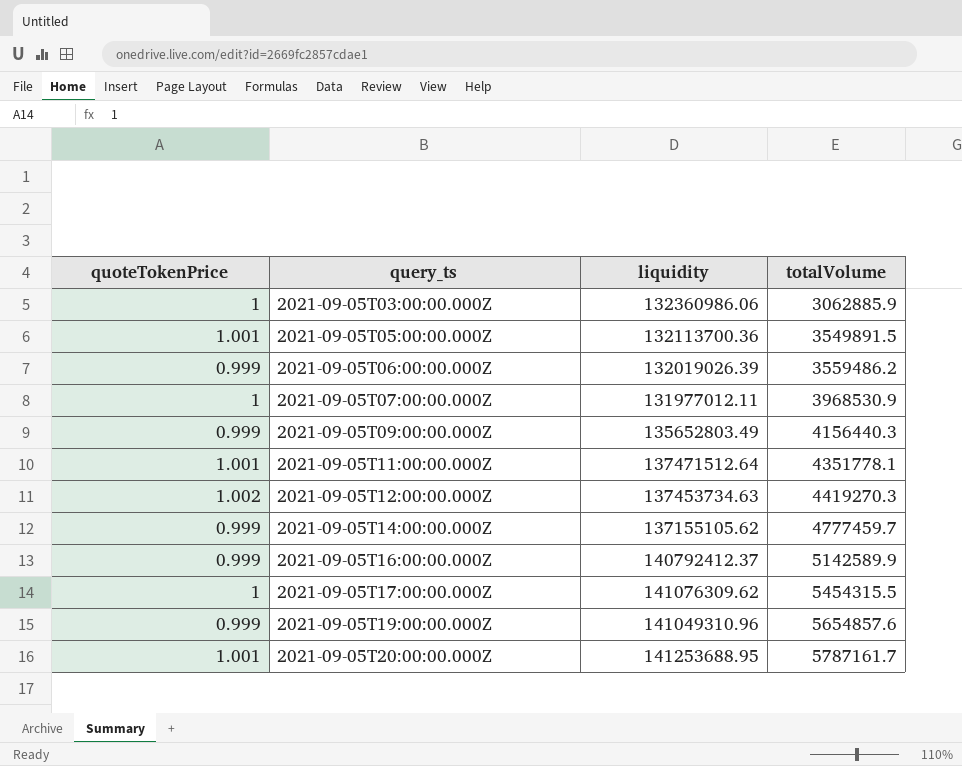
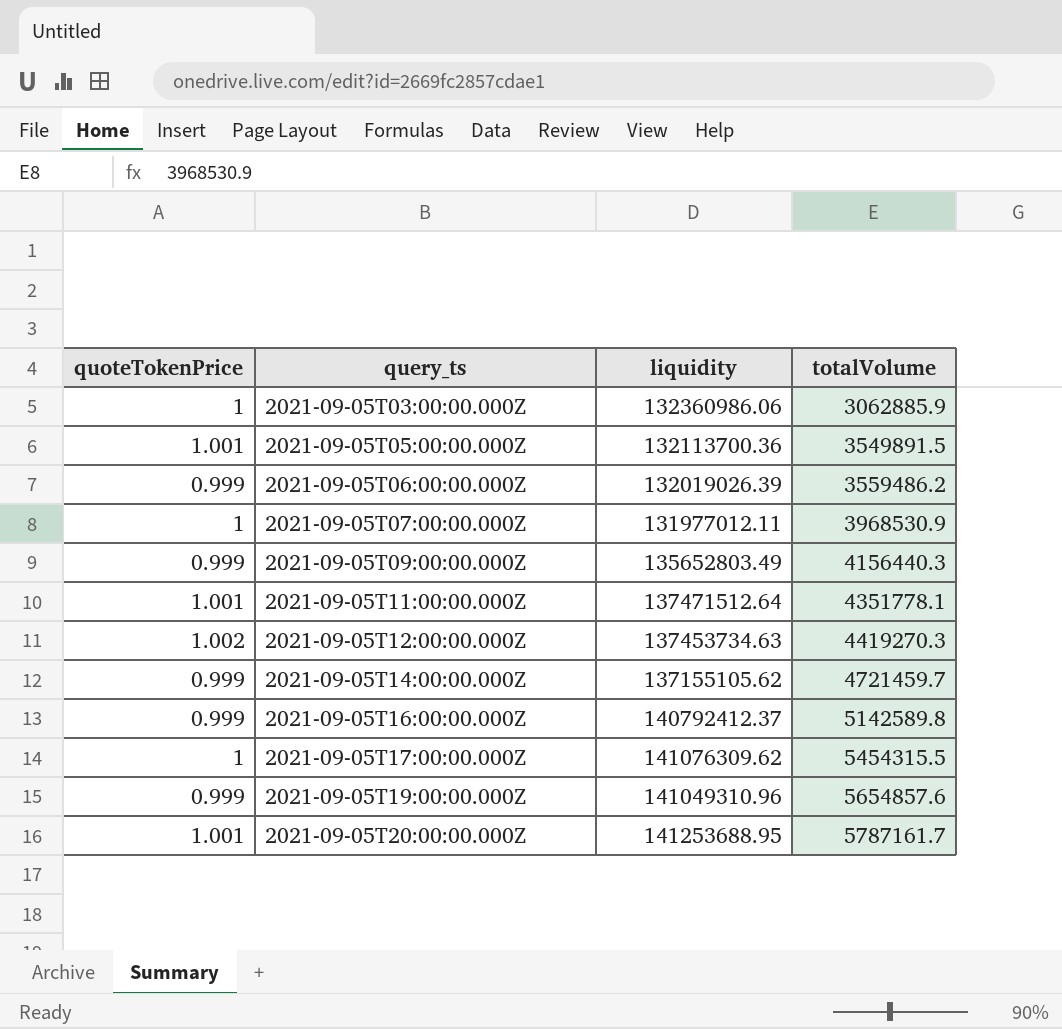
2021-09-05T14:00:00.000Z | totalVolume: 4777459.7 -> 4721459.7
2021-09-05T16:00:00.000Z | totalVolume: 5142589.9 -> 5142589.8

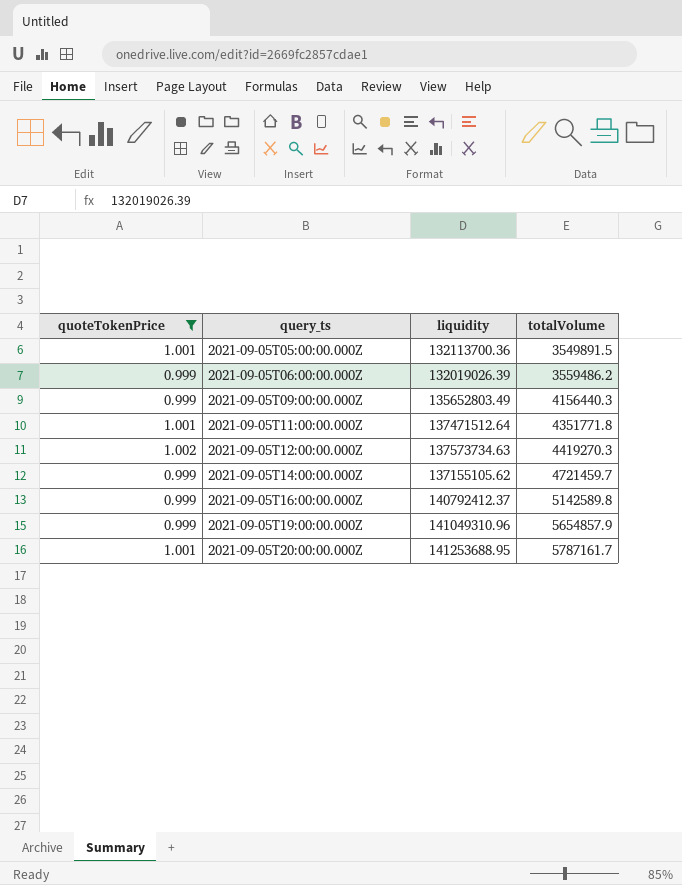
filter: none -> quoteTokenPrice != 1
2021-09-05T11:00:00.000Z | totalVolume: 4351778.1 -> 4351771.8
2021-09-05T12:00:00.000Z | liquidity: 137453734.63 -> 137573734.63
2021-09-05T19:00:00.000Z | totalVolume: 5654857.6 -> 5654857.9

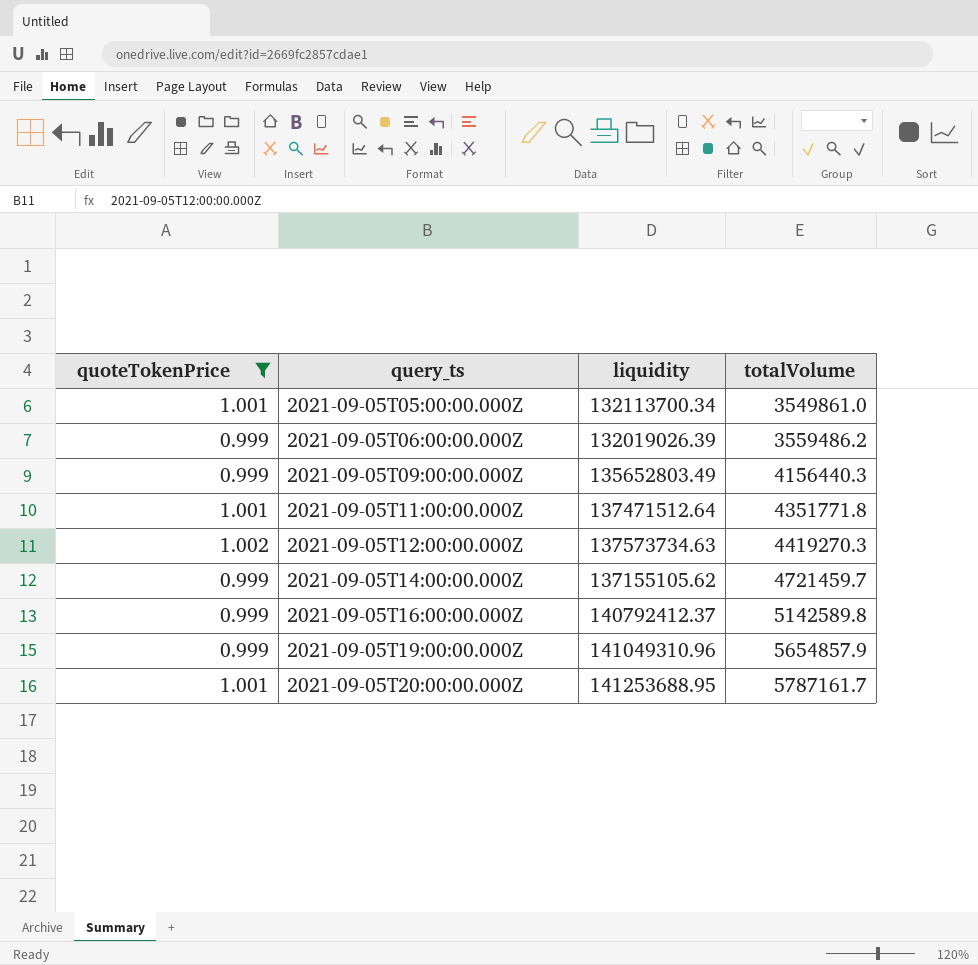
2021-09-05T05:00:00.000Z | liquidity: 132113700.36 -> 132113700.34
2021-09-05T05:00:00.000Z | totalVolume: 3549891.5 -> 3549861.0

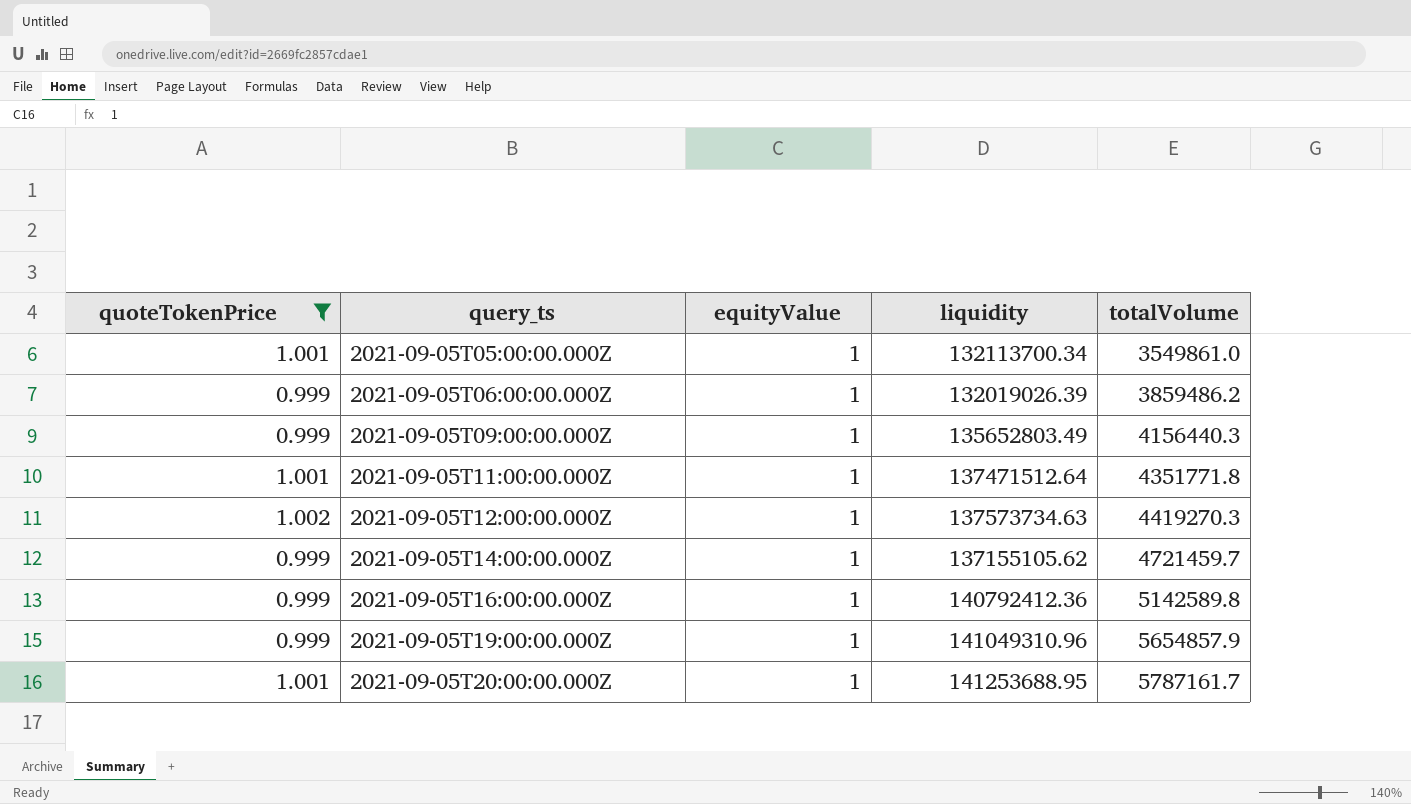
column equityValue | position: none -> 3
2021-09-05T06:00:00.000Z | totalVolume: 3559486.2 -> 3859486.2
2021-09-05T16:00:00.000Z | liquidity: 140792412.37 -> 140792412.36

